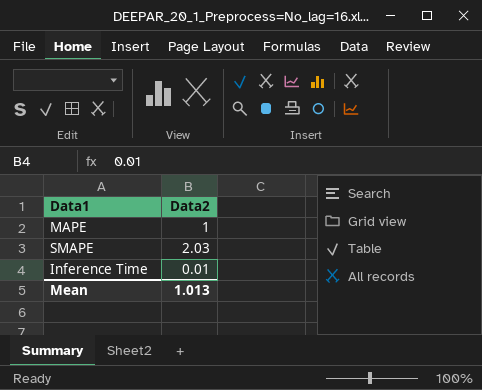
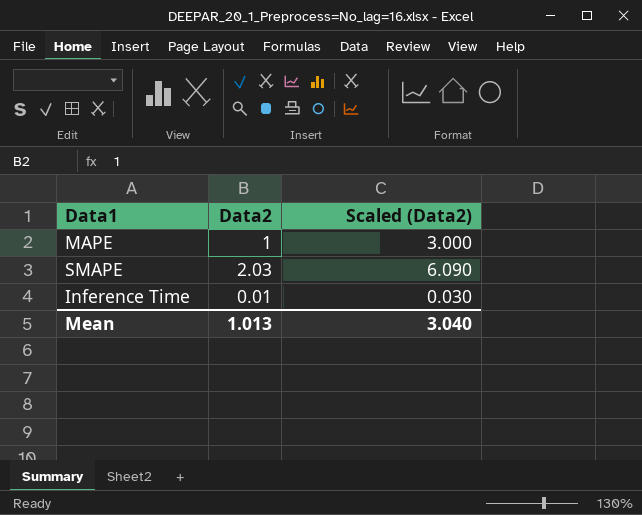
column Scaled (Data2) | formula: none -> [Data2] * 3

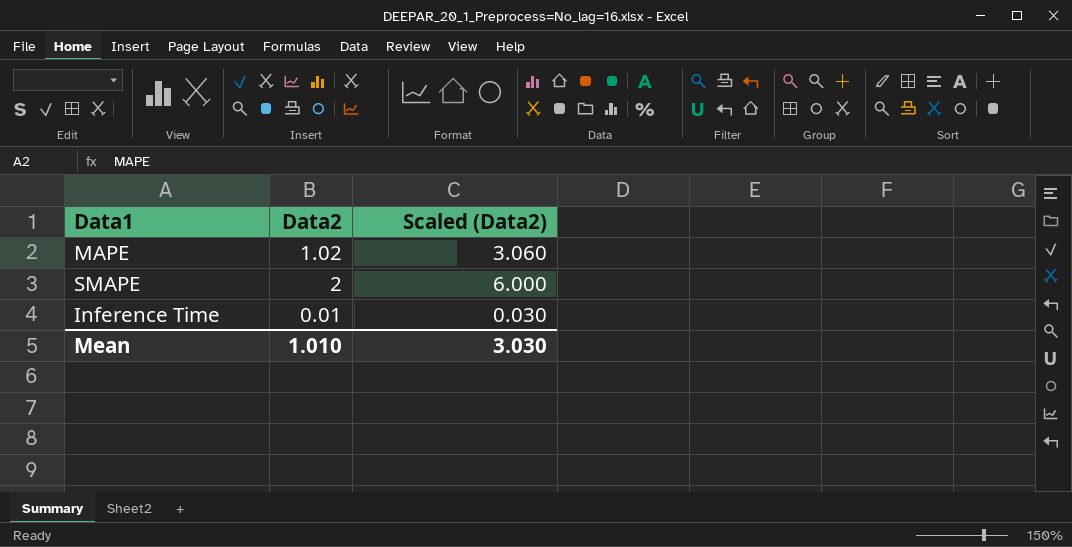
MAPE | Data2: 1 -> 1.02
MAPE | Scaled (Data2): 3.000 -> 3.060
SMAPE | Data2: 2.03 -> 2
SMAPE | Scaled (Data2): 6.090 -> 6.000
Mean | Data2: 1.013 -> 1.010
Mean | Scaled (Data2): 3.040 -> 3.030

